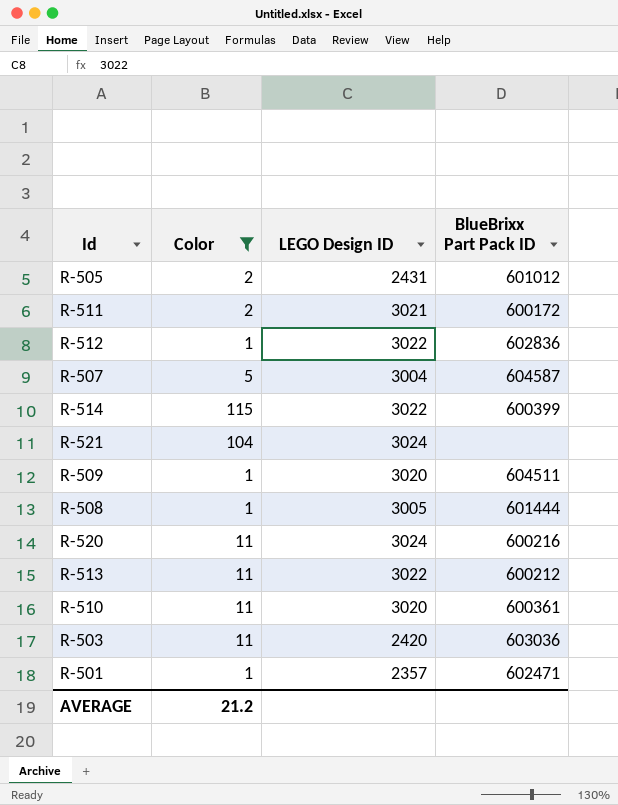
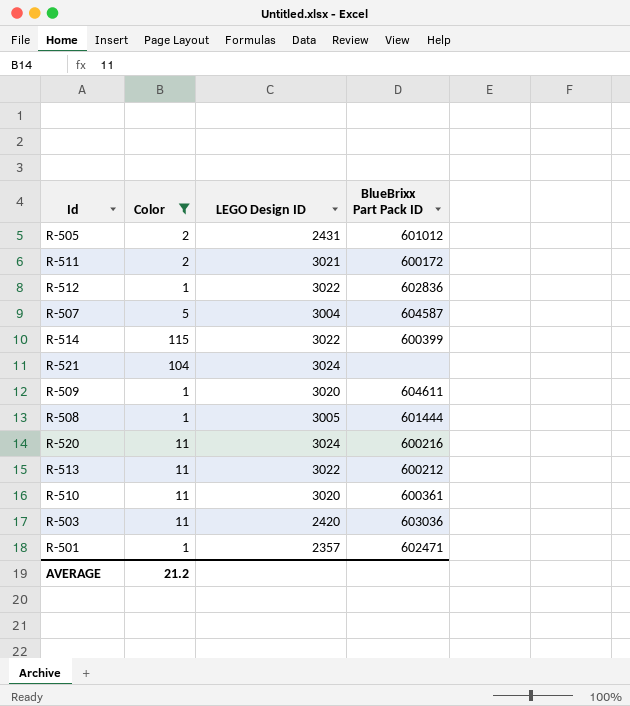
R-509 | BlueBrixx Part Pack ID: 604511 -> 604611

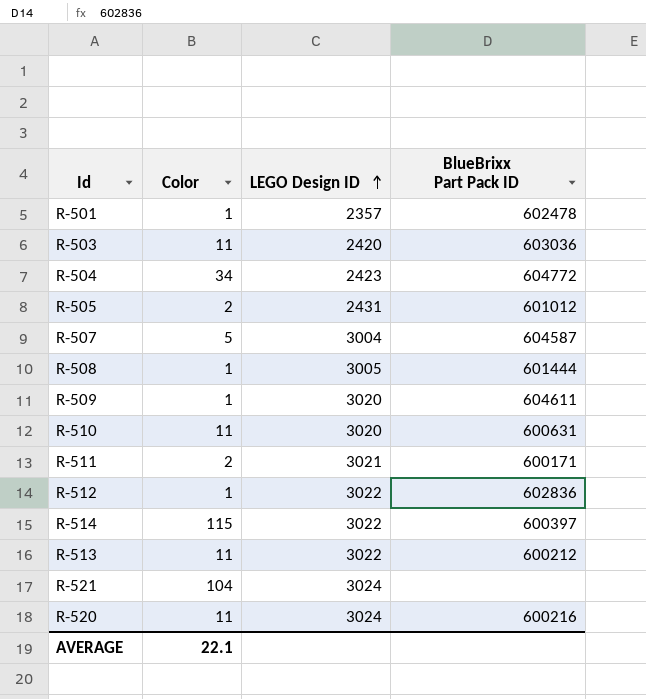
filter: Color != 34 -> none
row order: none -> LEGO Design ID ascending
R-501 | BlueBrixx Part Pack ID: 602471 -> 602478
R-510 | BlueBrixx Part Pack ID: 600361 -> 600631
R-511 | BlueBrixx Part Pack ID: 600172 -> 600171
R-514 | BlueBrixx Part Pack ID: 600399 -> 600397
AVERAGE | Color: 21.2 -> 22.1

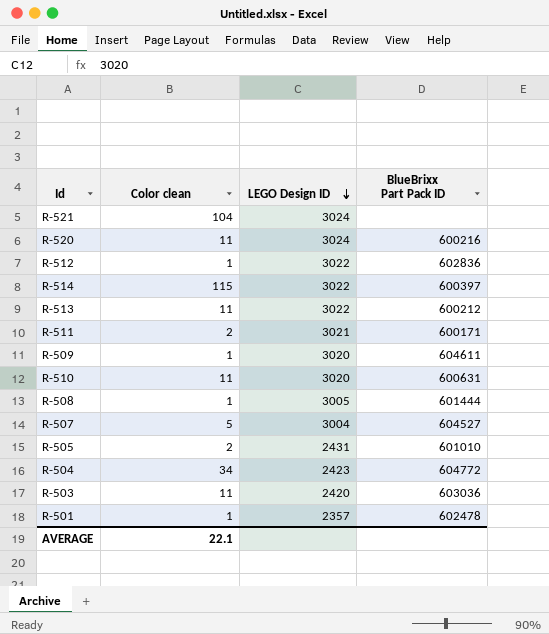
row order: LEGO Design ID ascending -> LEGO Design ID descending
column name: Color -> Color clean
R-507 | BlueBrixx Part Pack ID: 604587 -> 604527
R-505 | BlueBrixx Part Pack ID: 601012 -> 601010

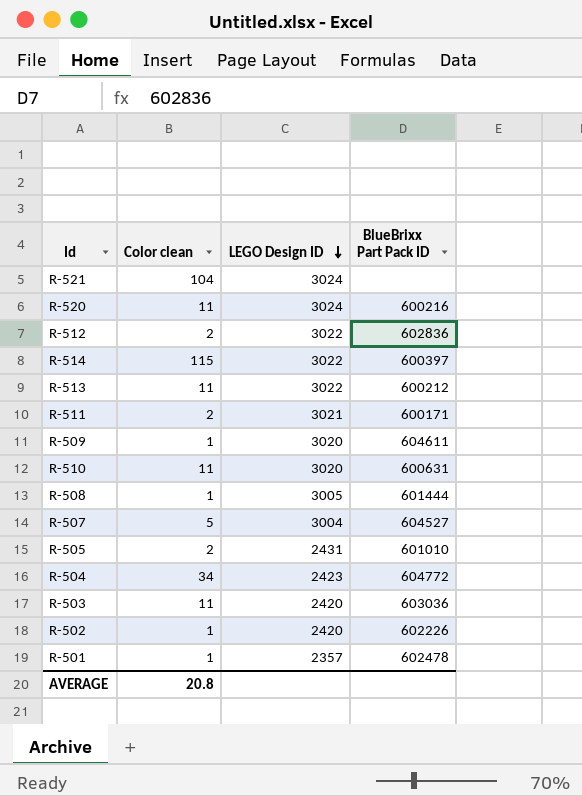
R-512 | Color clean: 1 -> 2
row R-502: none -> 1 | 2420 | 602226
AVERAGE | Color clean: 22.1 -> 20.8

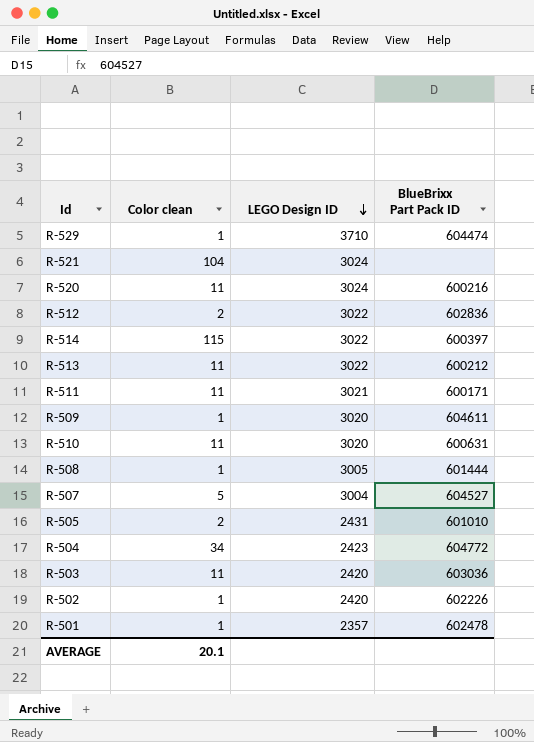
row R-529: none -> 1 | 3710 | 604474
R-511 | Color clean: 2 -> 11
AVERAGE | Color clean: 20.8 -> 20.1

